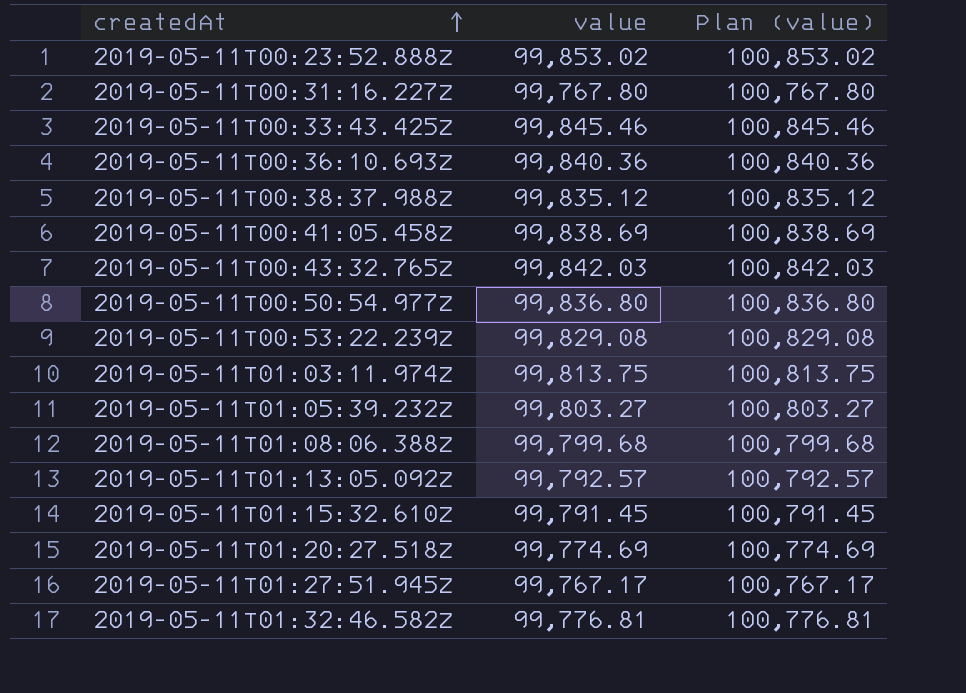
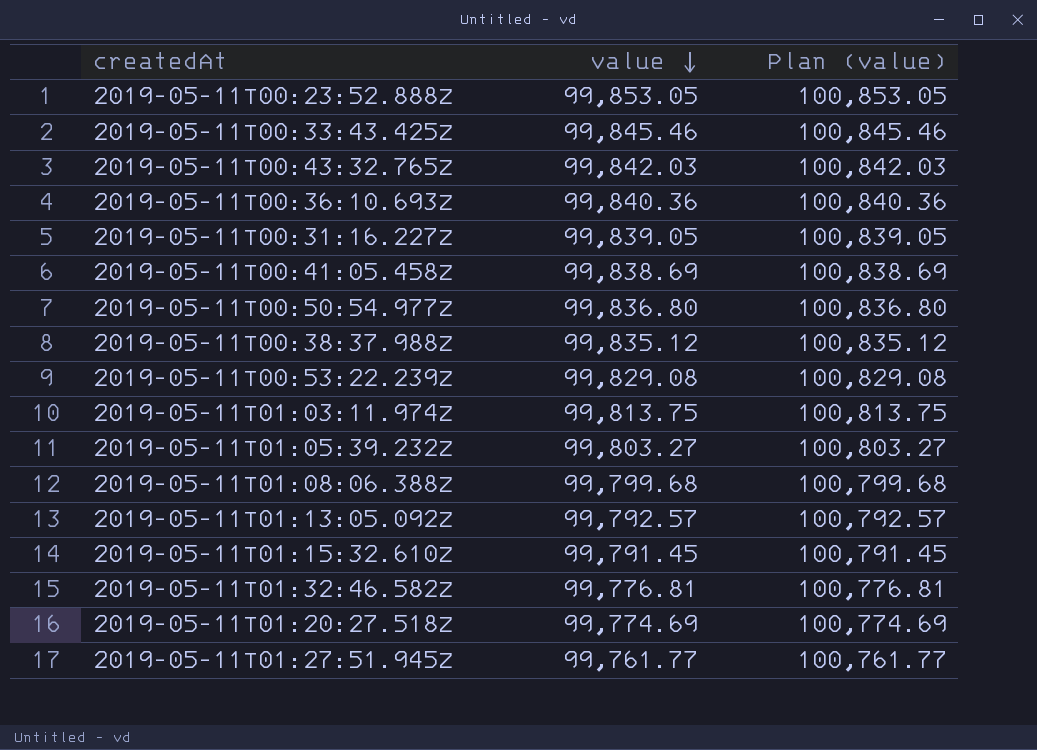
row order: createdAt ascending -> value descending
2019-05-11T00:23:52.888Z | value: 99,853.02 -> 99,853.05
2019-05-11T00:23:52.888Z | Plan (value): 100,853.02 -> 100,853.05
2019-05-11T00:31:16.227Z | value: 99,767.80 -> 99,839.05
2019-05-11T00:31:16.227Z | Plan (value): 100,767.80 -> 100,839.05
2019-05-11T01:27:51.945Z | value: 99,767.17 -> 99,761.77
2019-05-11T01:27:51.945Z | Plan (value): 100,767.17 -> 100,761.77

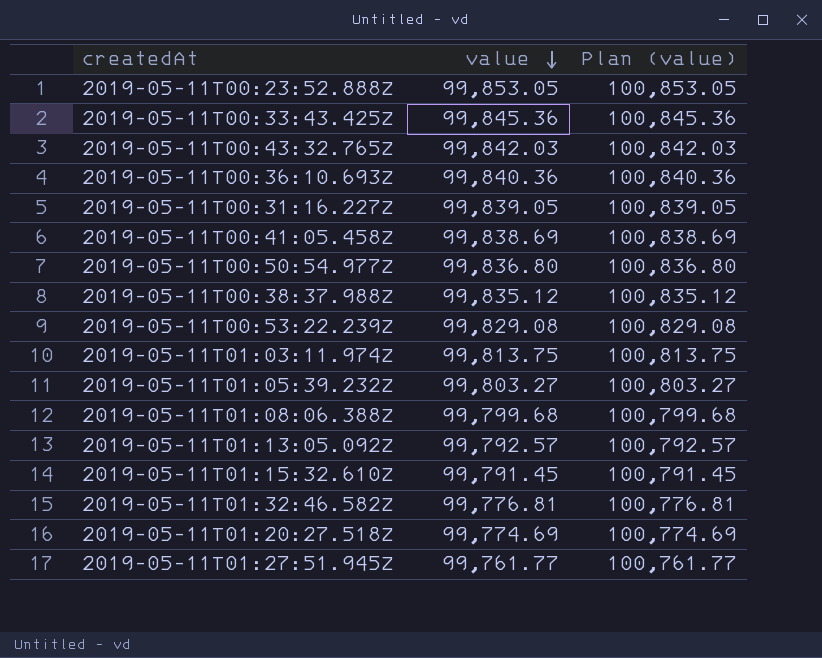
2019-05-11T00:33:43.425Z | value: 99,845.46 -> 99,845.36
2019-05-11T00:33:43.425Z | Plan (value): 100,845.46 -> 100,845.36

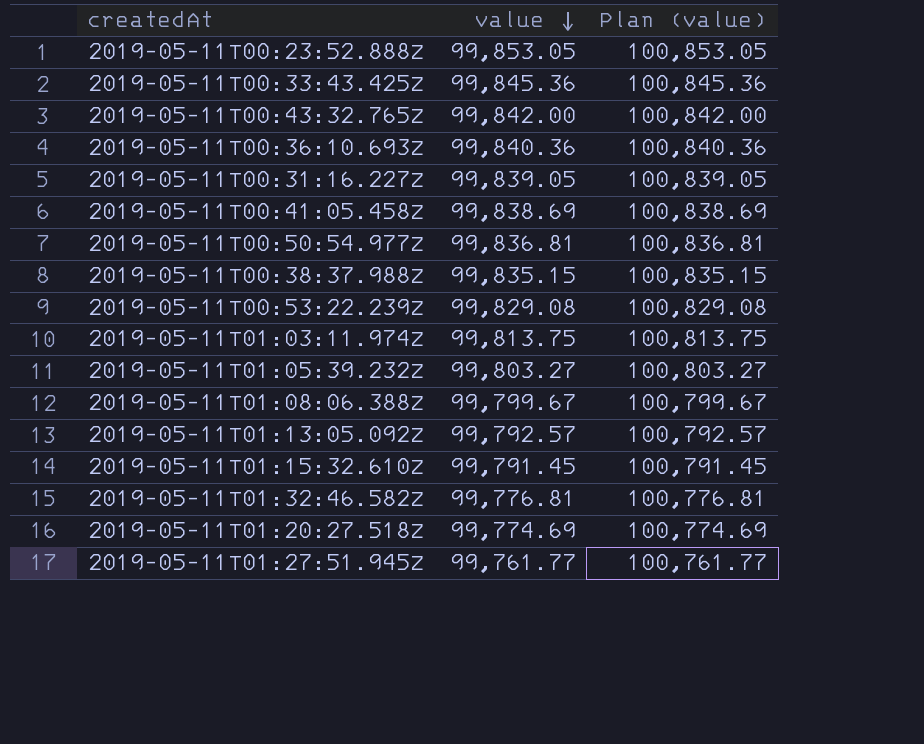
2019-05-11T00:43:32.765Z | value: 99,842.03 -> 99,842.00
2019-05-11T00:43:32.765Z | Plan (value): 100,842.03 -> 100,842.00
2019-05-11T00:50:54.977Z | value: 99,836.80 -> 99,836.81
2019-05-11T00:50:54.977Z | Plan (value): 100,836.80 -> 100,836.81
2019-05-11T00:38:37.988Z | value: 99,835.12 -> 99,835.15
2019-05-11T00:38:37.988Z | Plan (value): 100,835.12 -> 100,835.15
2019-05-11T01:08:06.388Z | value: 99,799.68 -> 99,799.67
2019-05-11T01:08:06.388Z | Plan (value): 100,799.68 -> 100,799.67

